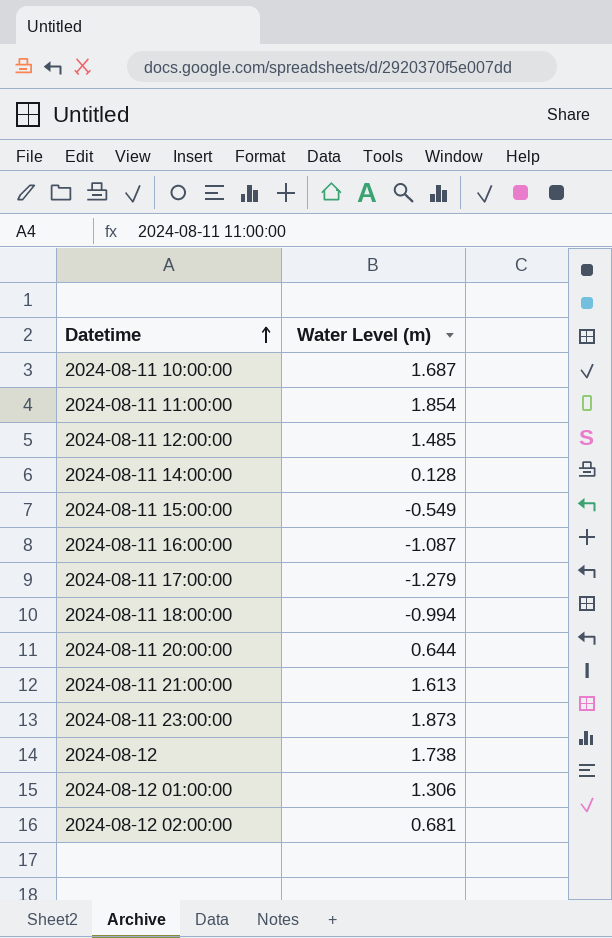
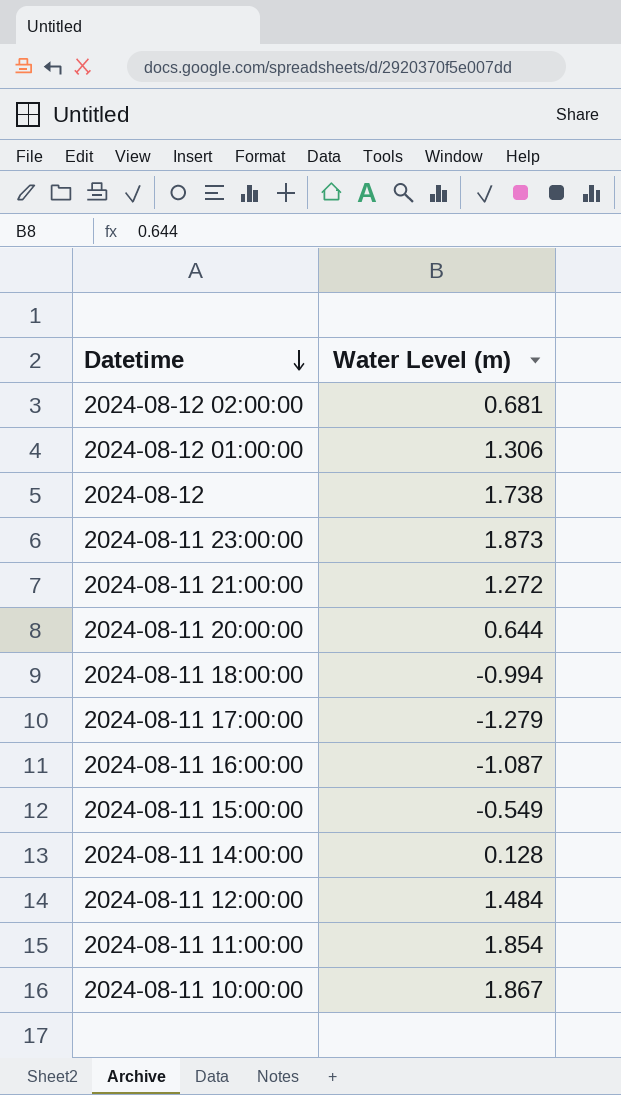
row order: Datetime ascending -> Datetime descending
2024-08-11 21:00:00 | Water Level (m): 1.613 -> 1.272
2024-08-11 12:00:00 | Water Level (m): 1.485 -> 1.484
2024-08-11 10:00:00 | Water Level (m): 1.687 -> 1.867

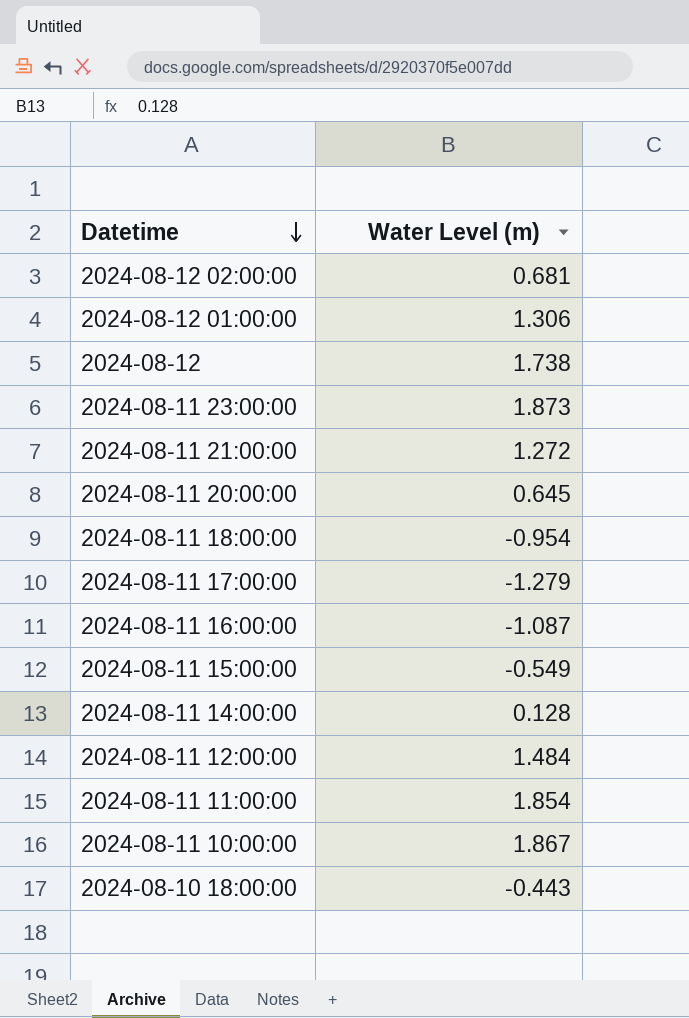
2024-08-11 20:00:00 | Water Level (m): 0.644 -> 0.645
2024-08-11 18:00:00 | Water Level (m): -0.994 -> -0.954
row 2024-08-10 18:00:00: none -> -0.443

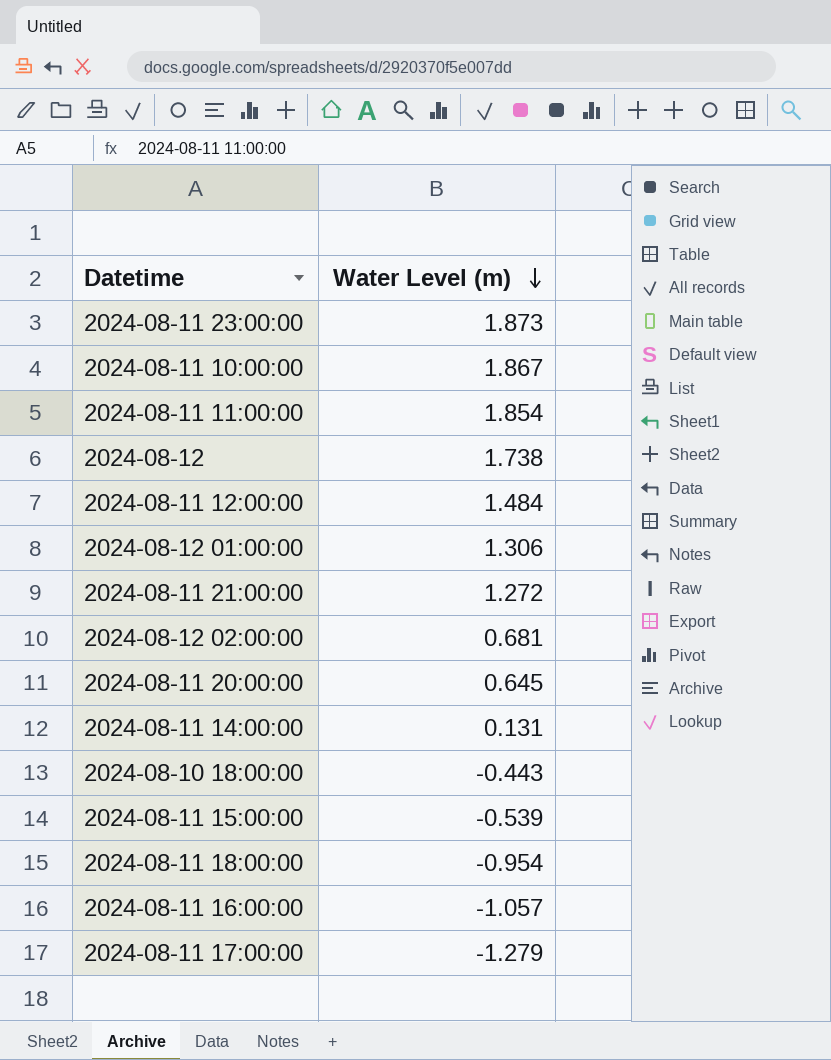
row order: Datetime descending -> Water Level (m) descending
2024-08-11 14:00:00 | Water Level (m): 0.128 -> 0.131
2024-08-11 15:00:00 | Water Level (m): -0.549 -> -0.539
2024-08-11 16:00:00 | Water Level (m): -1.087 -> -1.057

